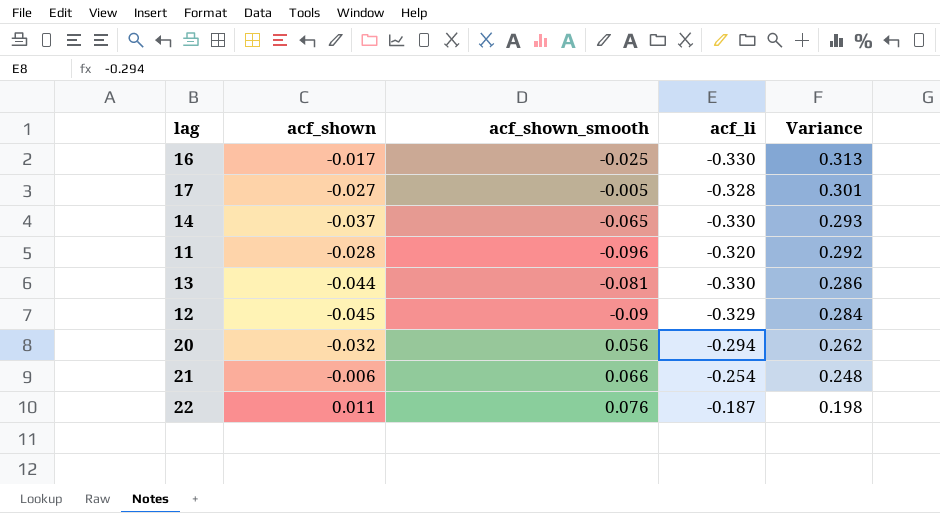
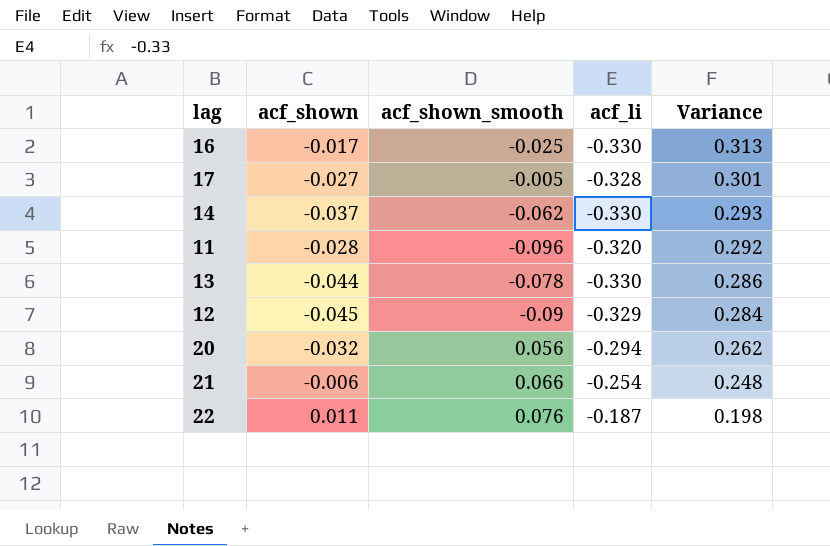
14 | acf_shown_smooth: -0.065 -> -0.062
13 | acf_shown_smooth: -0.081 -> -0.078

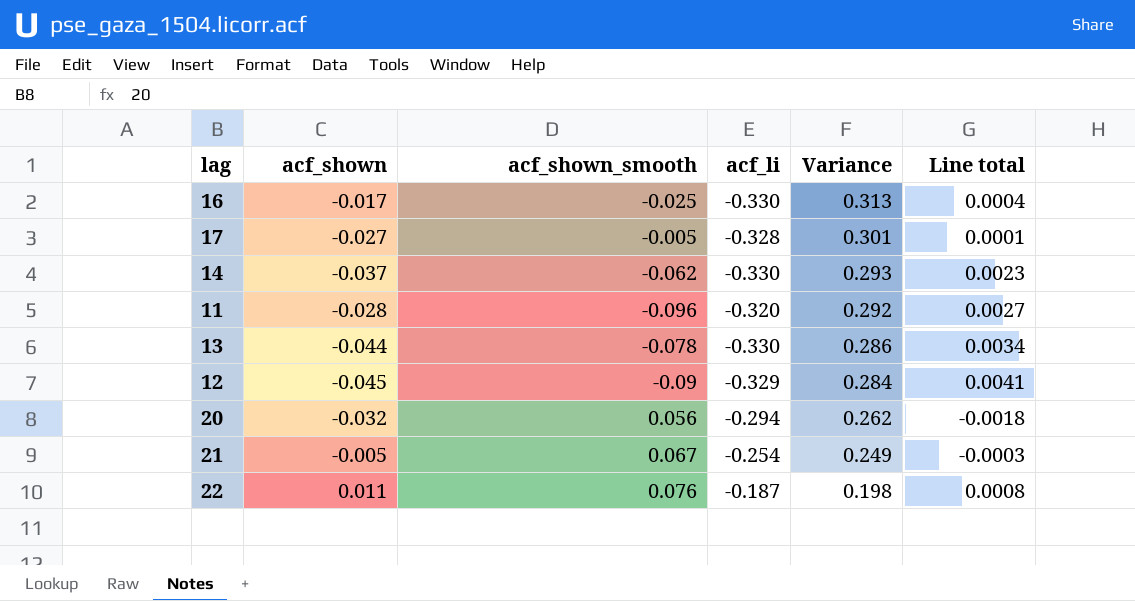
column Line total | formula: none -> [acf_shown] * [acf_shown_smooth]
21 | acf_shown: -0.006 -> -0.005
21 | acf_shown_smooth: 0.066 -> 0.067
21 | Variance: 0.248 -> 0.249

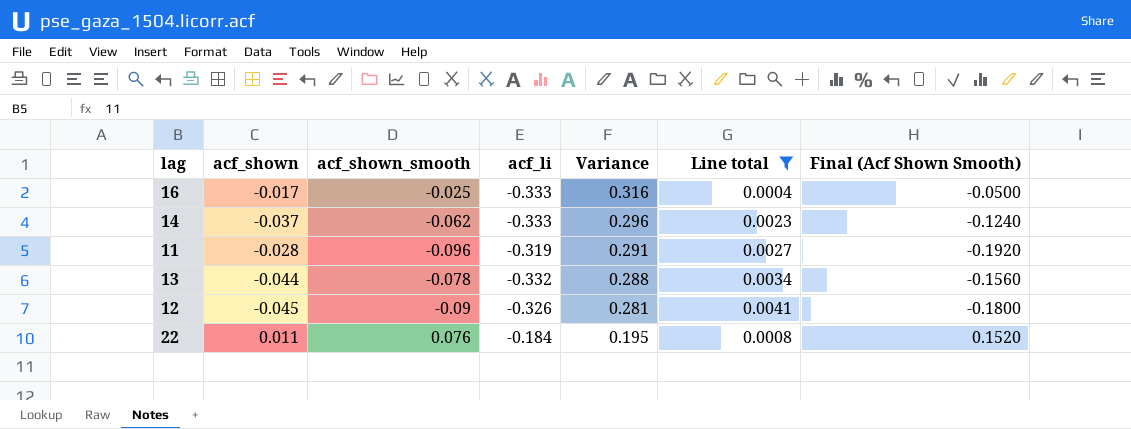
filter: none -> Line total >= 0.0004
column Final (Acf Shown Smooth) | formula: none -> [acf_shown_smooth] * 2
16 | acf_li: -0.330 -> -0.333
16 | Variance: 0.313 -> 0.316
14 | acf_li: -0.330 -> -0.333
14 | Variance: 0.293 -> 0.296
11 | acf_li: -0.320 -> -0.319
11 | Variance: 0.292 -> 0.291
13 | acf_li: -0.330 -> -0.332
13 | Variance: 0.286 -> 0.288
12 | acf_li: -0.329 -> -0.326
12 | Variance: 0.284 -> 0.281
22 | acf_li: -0.187 -> -0.184
22 | Variance: 0.198 -> 0.195

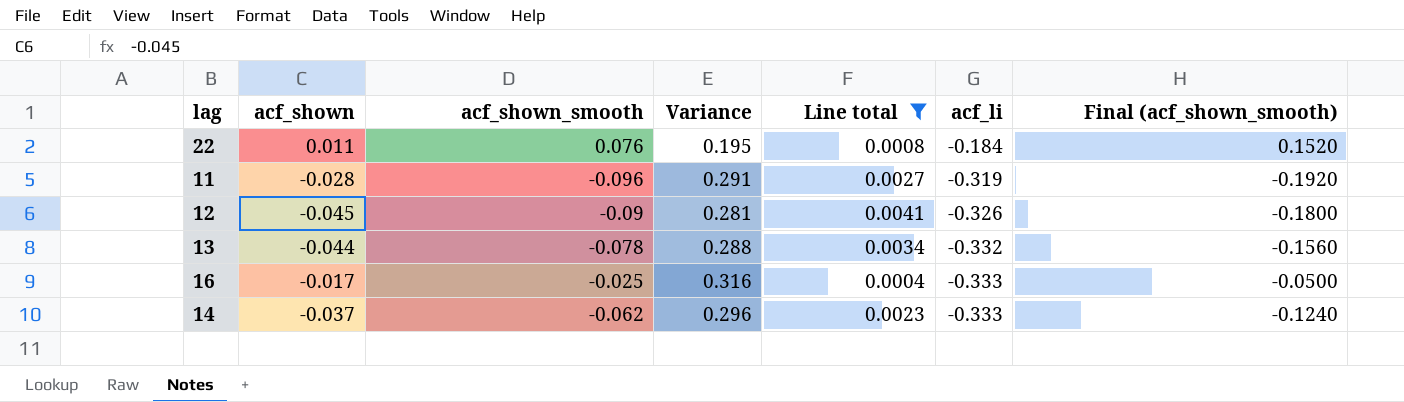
row order: Variance descending -> acf_li descending
column acf_li | position: 4 -> 6
column name: Final (Acf Shown Smooth) -> Final (acf_shown_smooth)

